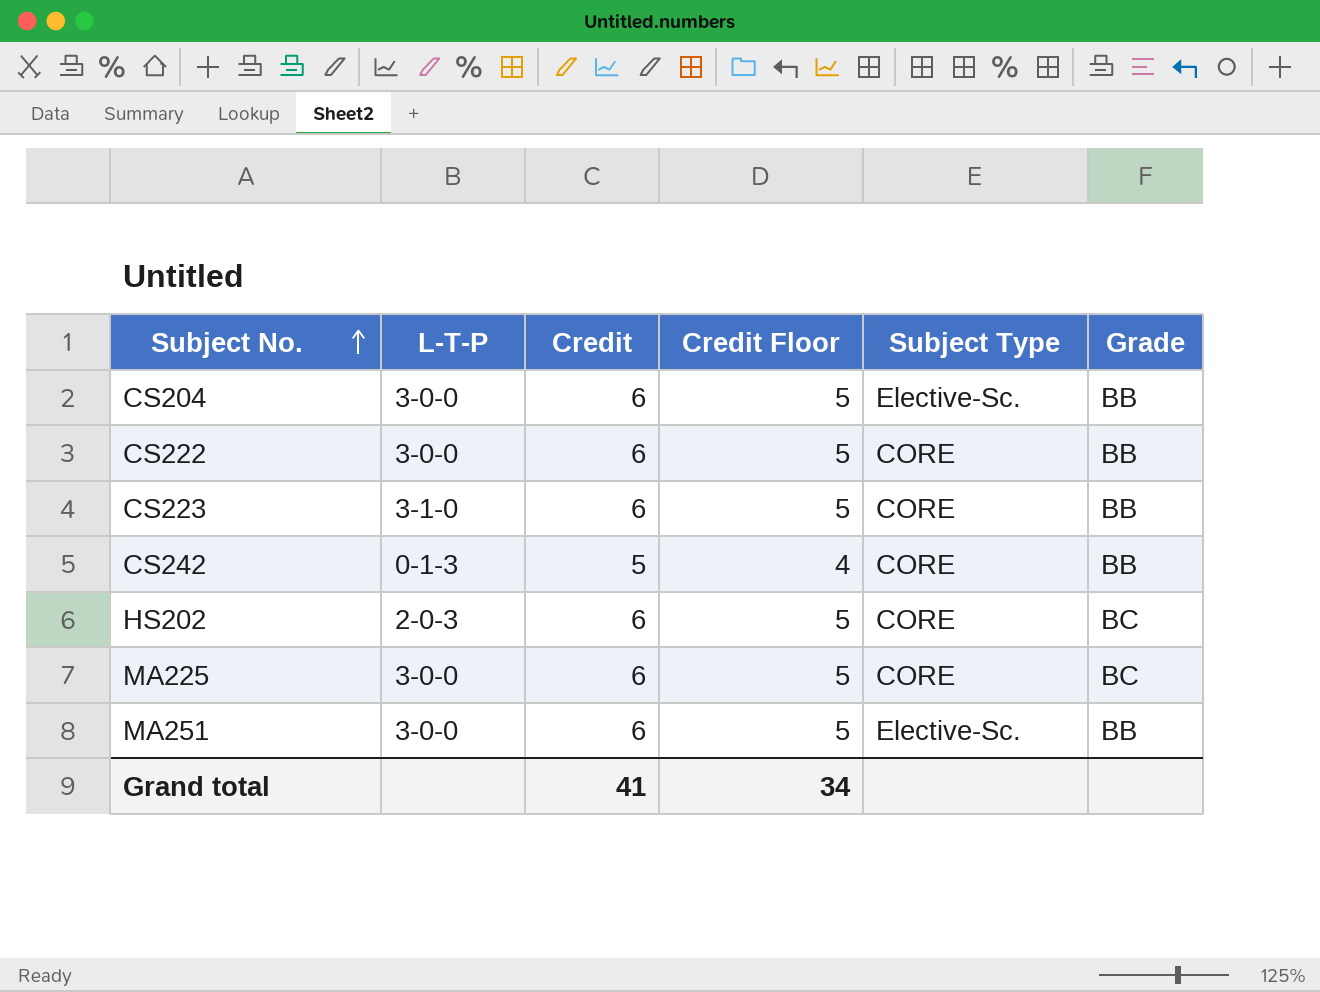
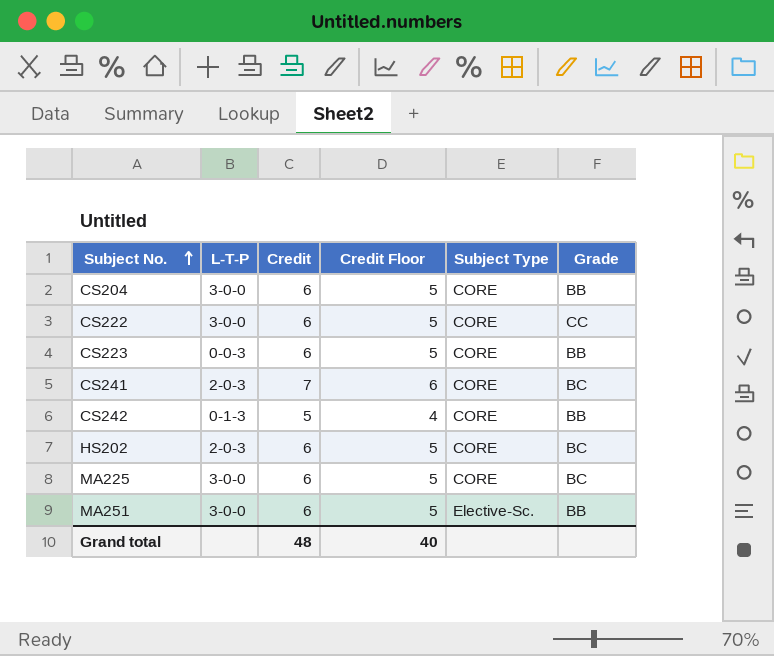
CS204 | Subject Type: Elective-Sc. -> CORE
CS222 | Grade: BB -> CC
CS223 | L-T-P: 3-1-0 -> 0-0-3
row CS241: none -> 2-0-3 | 7 | 6 | CORE | BC
Grand total | Credit: 41 -> 48
Grand total | Credit Floor: 34 -> 40

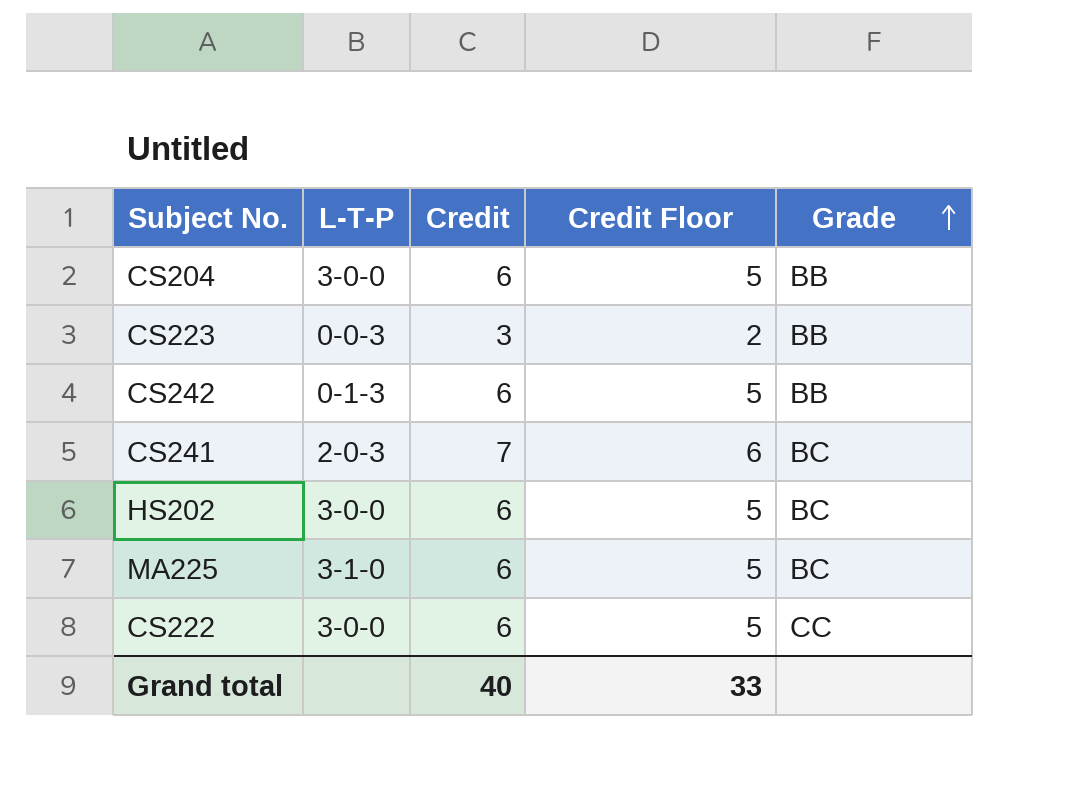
row order: Subject No. ascending -> Grade ascending
column Subject Type | position: 5 -> none
row MA251: 3-0-0 | 6 | 5 | Elective-Sc. | BB -> none
CS223 | Credit: 6 -> 3
CS223 | Credit Floor: 5 -> 2
CS242 | Credit: 5 -> 6
CS242 | Credit Floor: 4 -> 5
HS202 | L-T-P: 2-0-3 -> 3-0-0
MA225 | L-T-P: 3-0-0 -> 3-1-0
Grand total | Credit: 48 -> 40
Grand total | Credit Floor: 40 -> 33

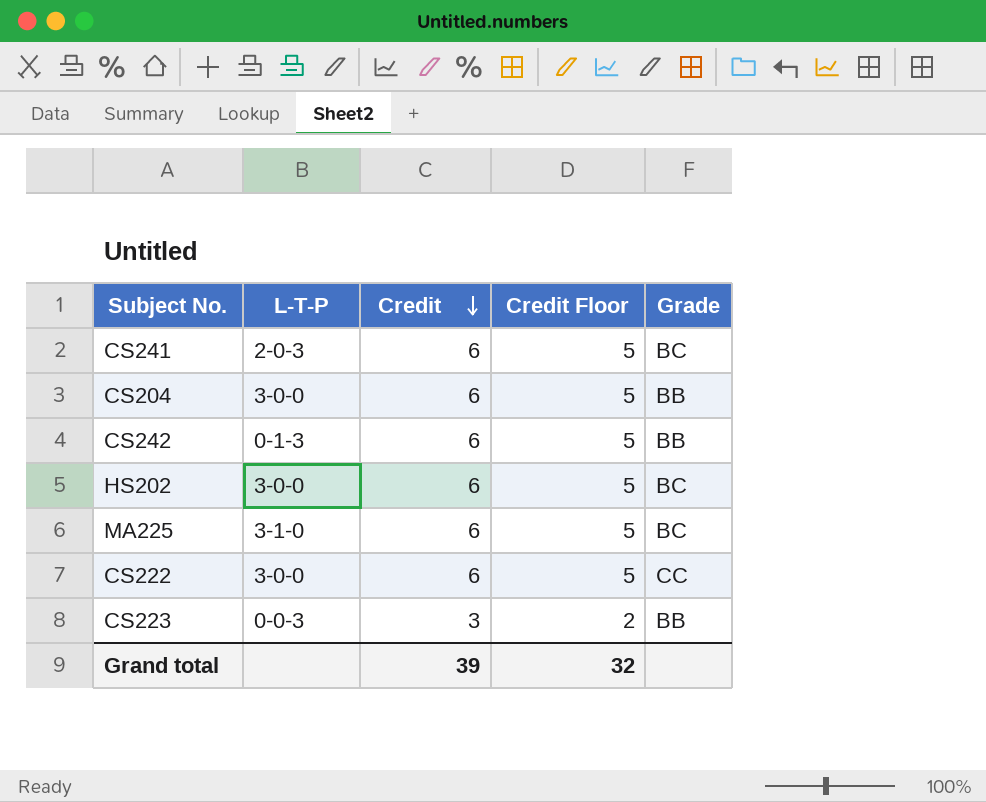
row order: Grade ascending -> Credit descending
CS241 | Credit: 7 -> 6
CS241 | Credit Floor: 6 -> 5
Grand total | Credit: 40 -> 39
Grand total | Credit Floor: 33 -> 32

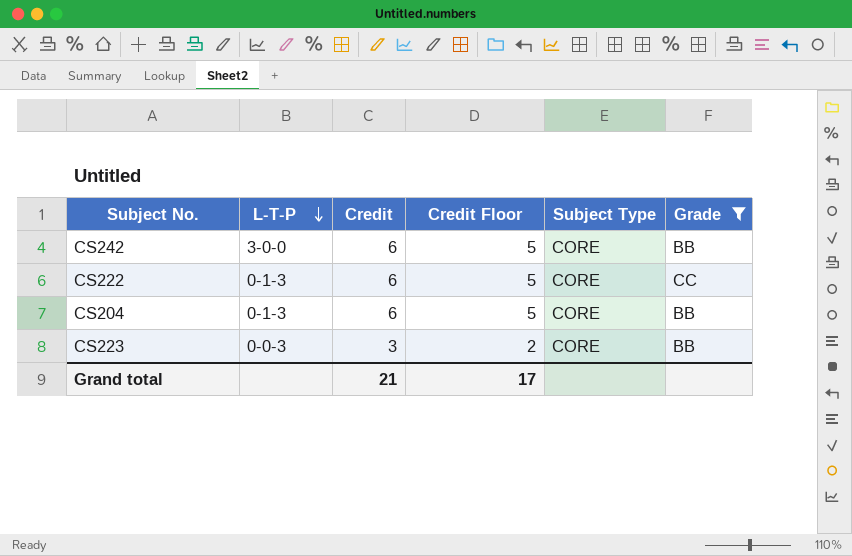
filter: none -> Grade != BC
row order: Credit descending -> L-T-P descending
column Subject Type | position: none -> 5
CS242 | L-T-P: 0-1-3 -> 3-0-0
CS222 | L-T-P: 3-0-0 -> 0-1-3
CS204 | L-T-P: 3-0-0 -> 0-1-3
Grand total | Credit: 39 -> 21
Grand total | Credit Floor: 32 -> 17

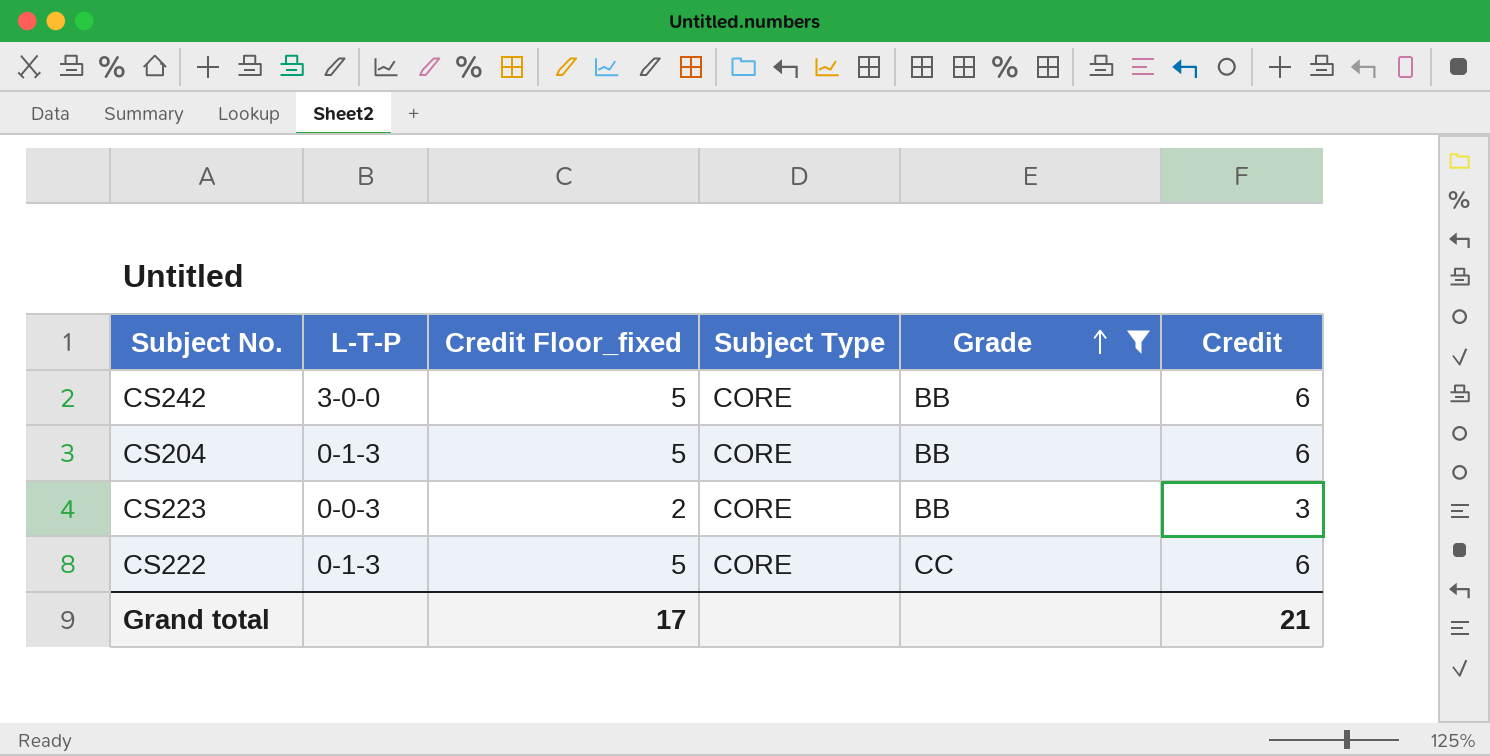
row order: L-T-P descending -> Grade ascending
column name: Credit Floor -> Credit Floor_fixed
column Credit | position: 3 -> 6

